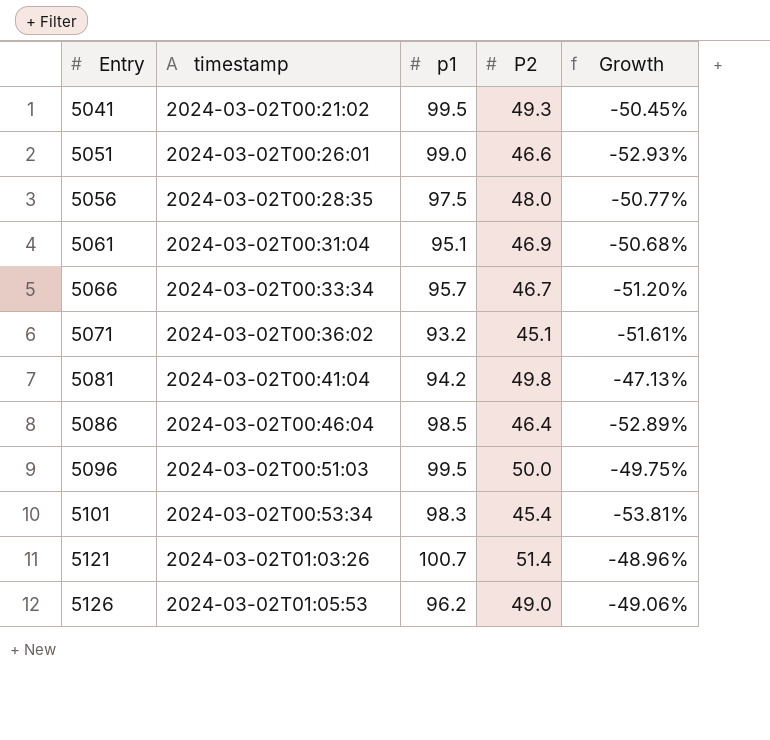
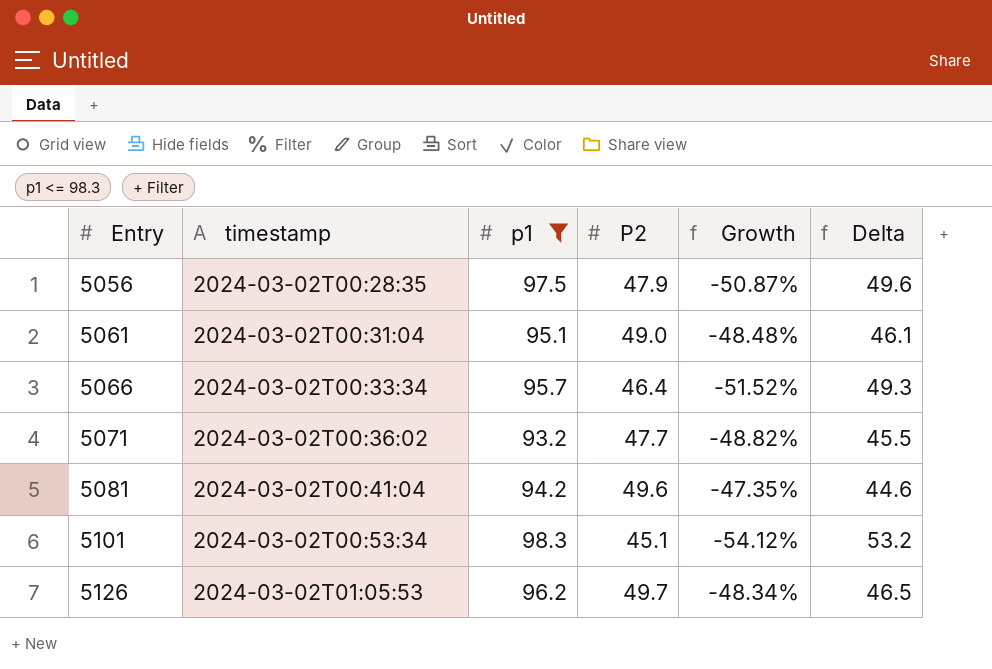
filter: none -> p1 <= 98.3
column Delta | formula: none -> [p1] - [P2]
5056 | P2: 48.0 -> 47.9
5056 | Growth: -50.77% -> -50.87%
5061 | P2: 46.9 -> 49.0
5061 | Growth: -50.68% -> -48.48%
5066 | P2: 46.7 -> 46.4
5066 | Growth: -51.20% -> -51.52%
5071 | P2: 45.1 -> 47.7
5071 | Growth: -51.61% -> -48.82%
5081 | P2: 49.8 -> 49.6
5081 | Growth: -47.13% -> -47.35%
5101 | P2: 45.4 -> 45.1
5101 | Growth: -53.81% -> -54.12%
5126 | P2: 49.0 -> 49.7
5126 | Growth: -49.06% -> -48.34%

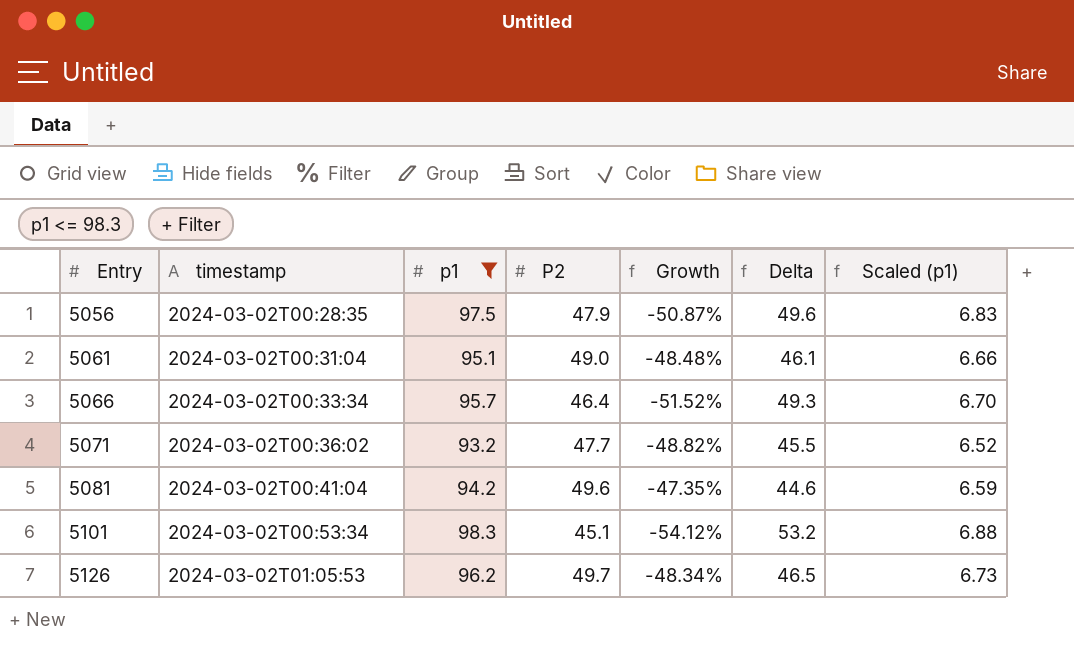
column Scaled (p1) | formula: none -> [p1] * 0.07

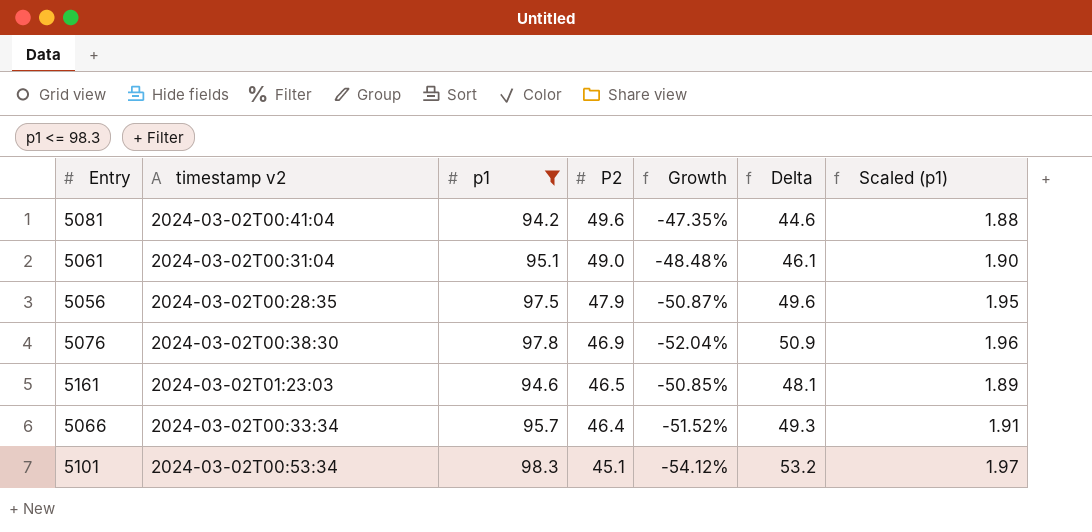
row order: Entry ascending -> P2 descending
column name: timestamp -> timestamp v2
column Scaled (p1) | formula: [p1] * 0.07 -> [p1] * 0.02
row 5071: 2024-03-02T00:36:02 | 93.2 | 47.7 | -48.82% | 45.5 | 6.52 -> none
row 5126: 2024-03-02T01:05:53 | 96.2 | 49.7 | -48.34% | 46.5 | 6.73 -> none
row 5076: none -> 2024-03-02T00:38:30 | 97.8 | 46.9 | -52.04% | 50.9 | 1.96
row 5161: none -> 2024-03-02T01:23:03 | 94.6 | 46.5 | -50.85% | 48.1 | 1.89

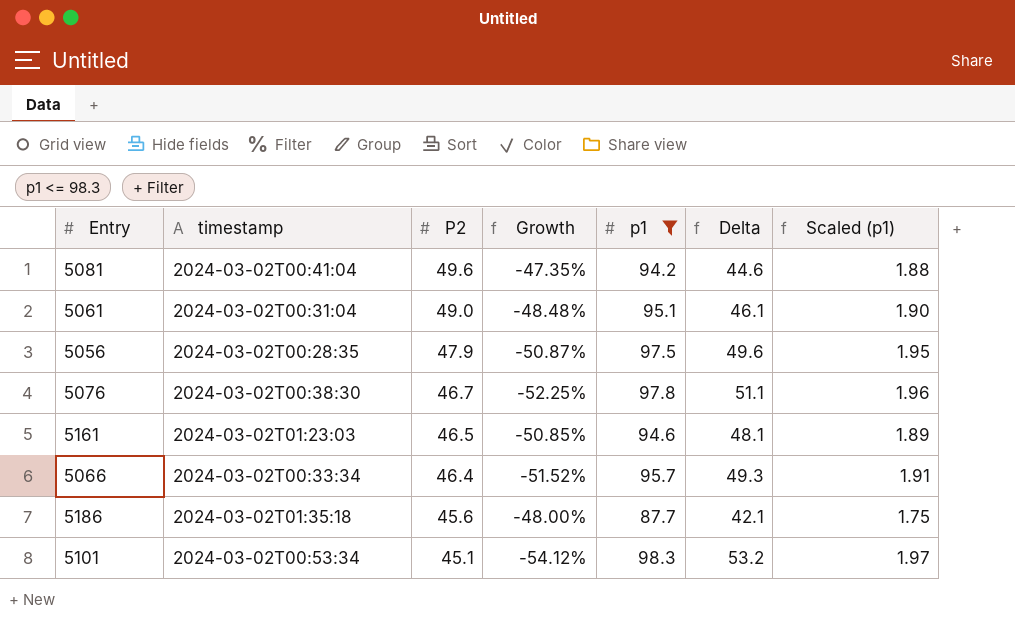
column name: timestamp v2 -> timestamp
column p1 | position: 3 -> 5
5076 | P2: 46.9 -> 46.7
5076 | Growth: -52.04% -> -52.25%
5076 | Delta: 50.9 -> 51.1
row 5186: none -> 2024-03-02T01:35:18 | 45.6 | -48.00% | 87.7 | 42.1 | 1.75

